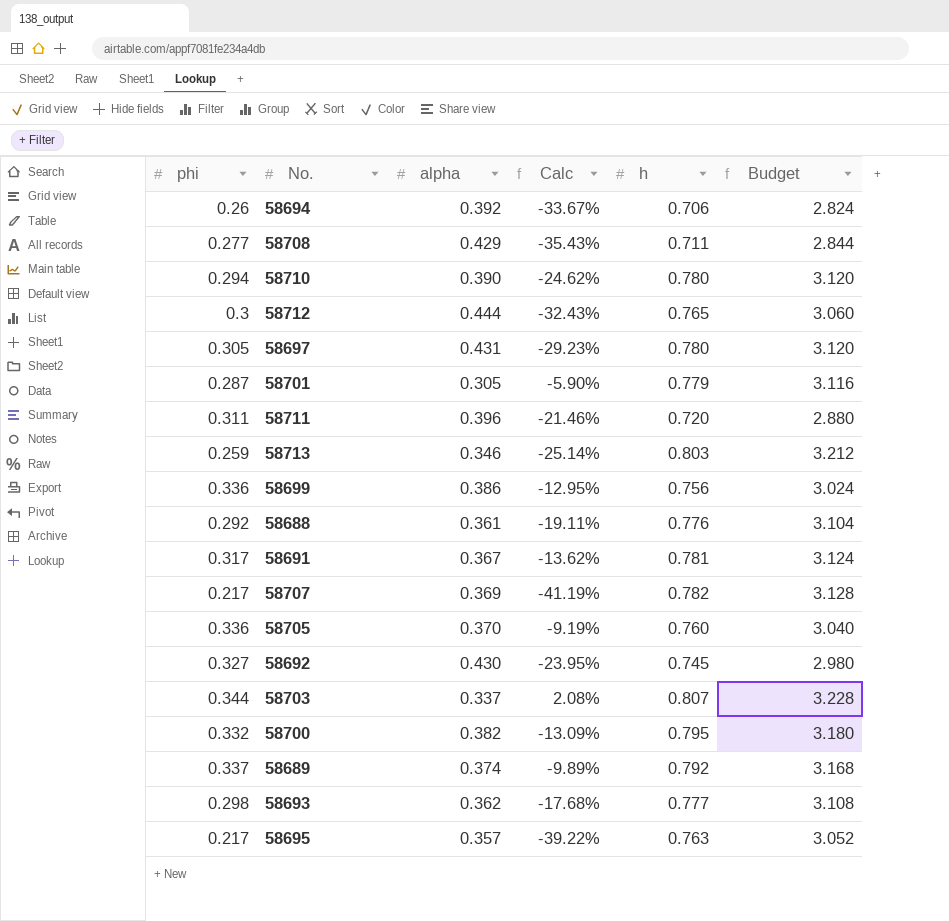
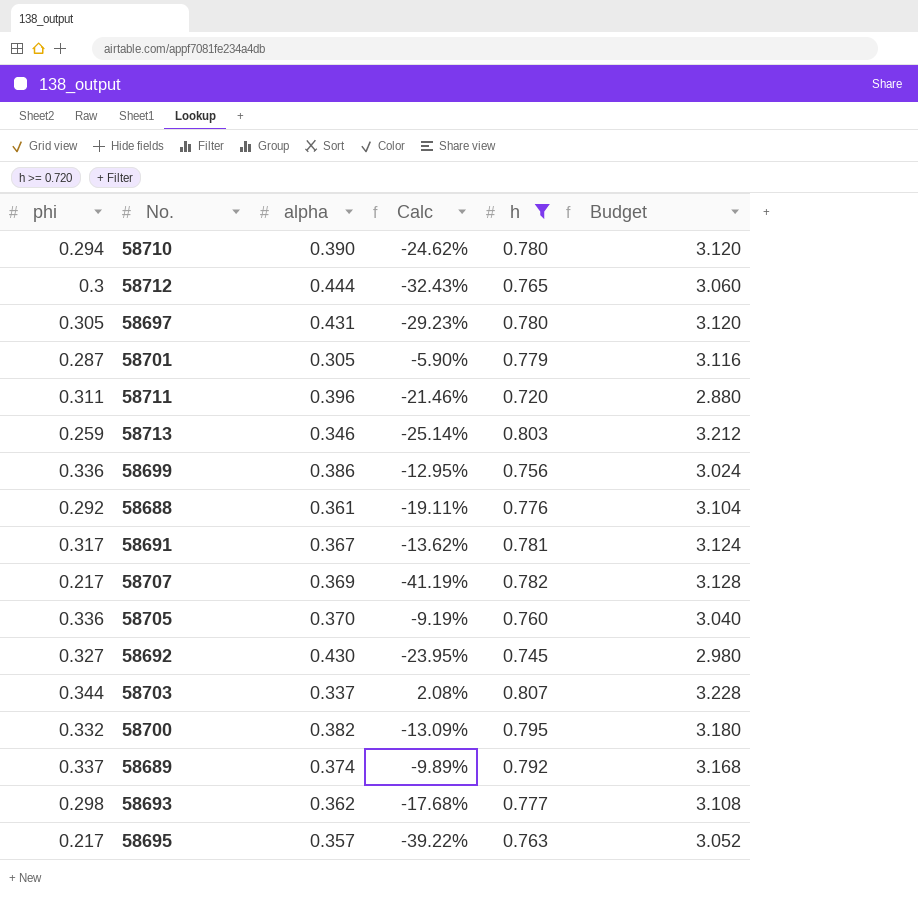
filter: none -> h >= 0.720

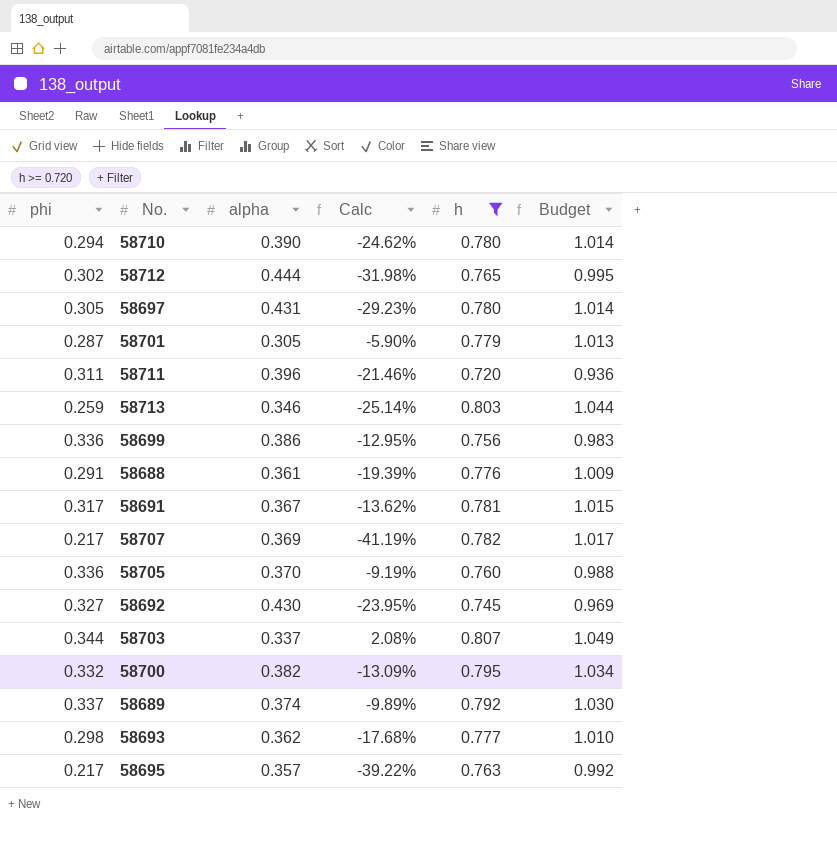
column Budget | formula: [h] * 4 -> [h] * 1.3
58712 | phi: 0.3 -> 0.302
58712 | Calc: -32.43% -> -31.98%
58688 | phi: 0.292 -> 0.291
58688 | Calc: -19.11% -> -19.39%

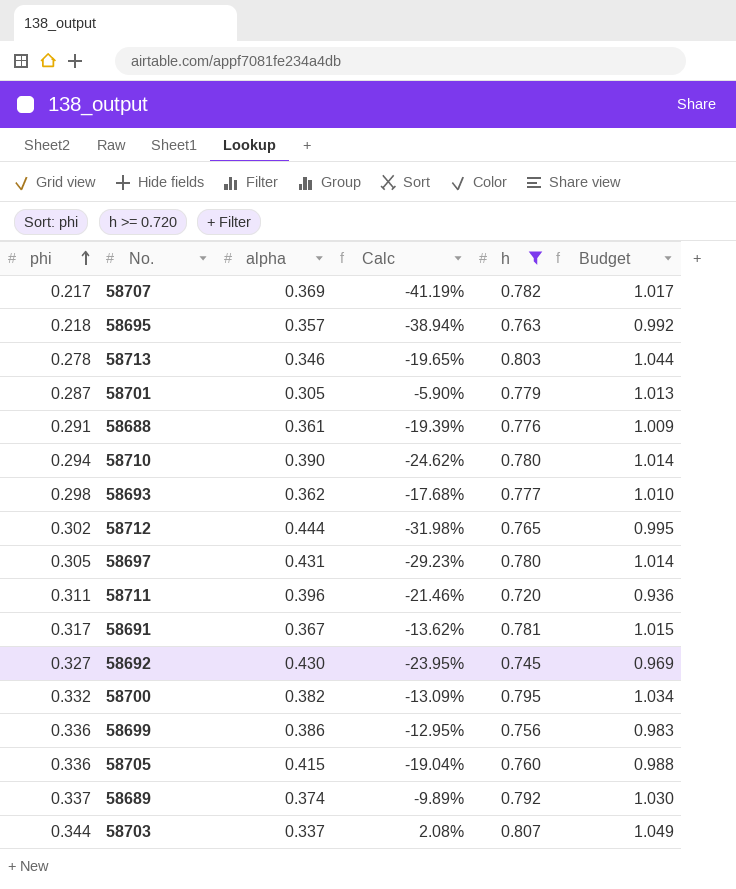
row order: none -> phi ascending
58695 | phi: 0.217 -> 0.218
58695 | Calc: -39.22% -> -38.94%
58713 | phi: 0.259 -> 0.278
58713 | Calc: -25.14% -> -19.65%
58705 | alpha: 0.370 -> 0.415
58705 | Calc: -9.19% -> -19.04%

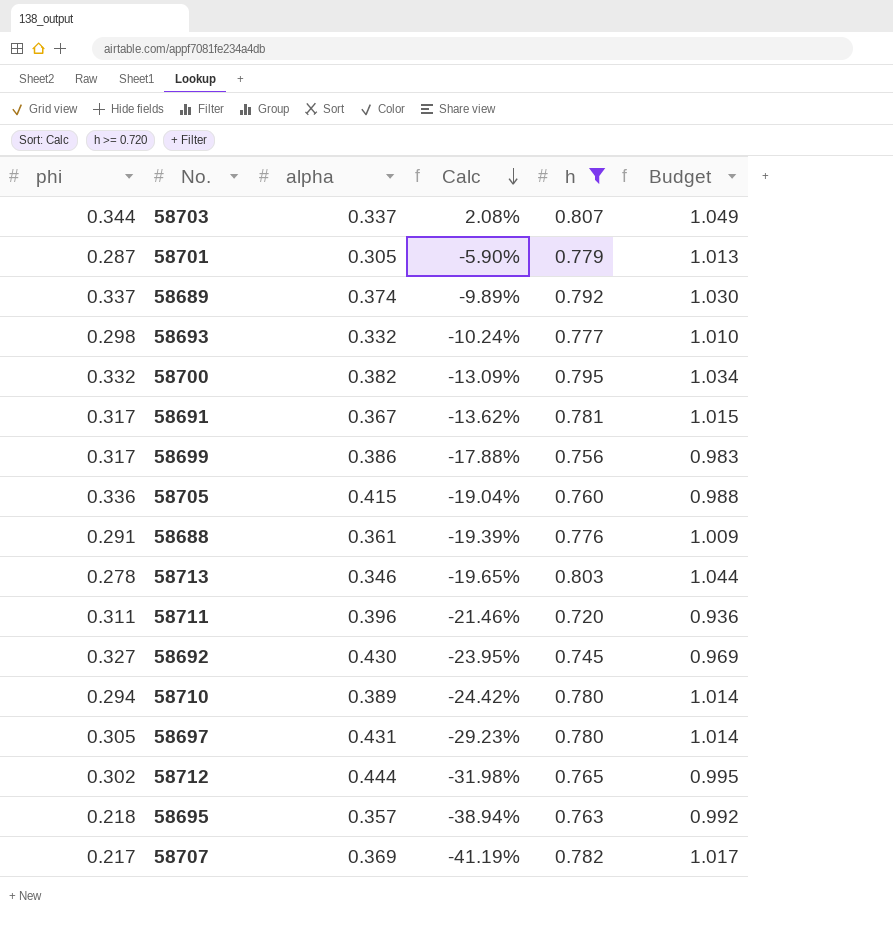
row order: phi ascending -> Calc descending
58693 | alpha: 0.362 -> 0.332
58693 | Calc: -17.68% -> -10.24%
58699 | phi: 0.336 -> 0.317
58699 | Calc: -12.95% -> -17.88%
58710 | alpha: 0.390 -> 0.389
58710 | Calc: -24.62% -> -24.42%

